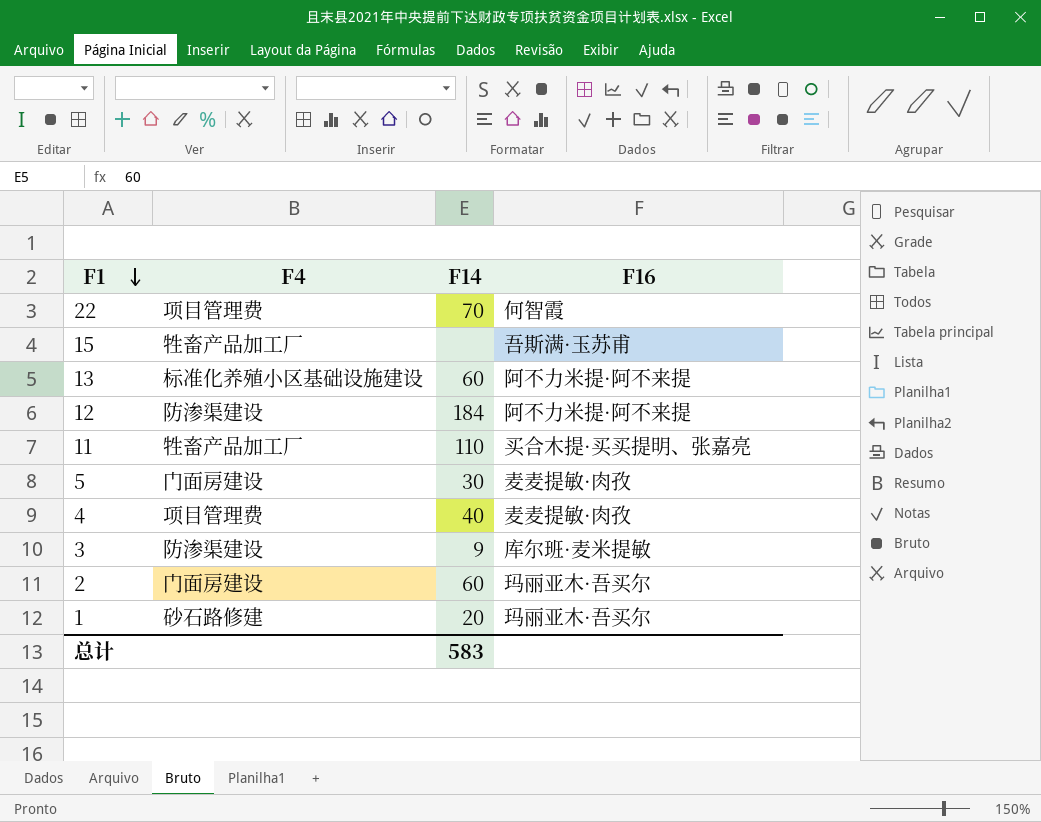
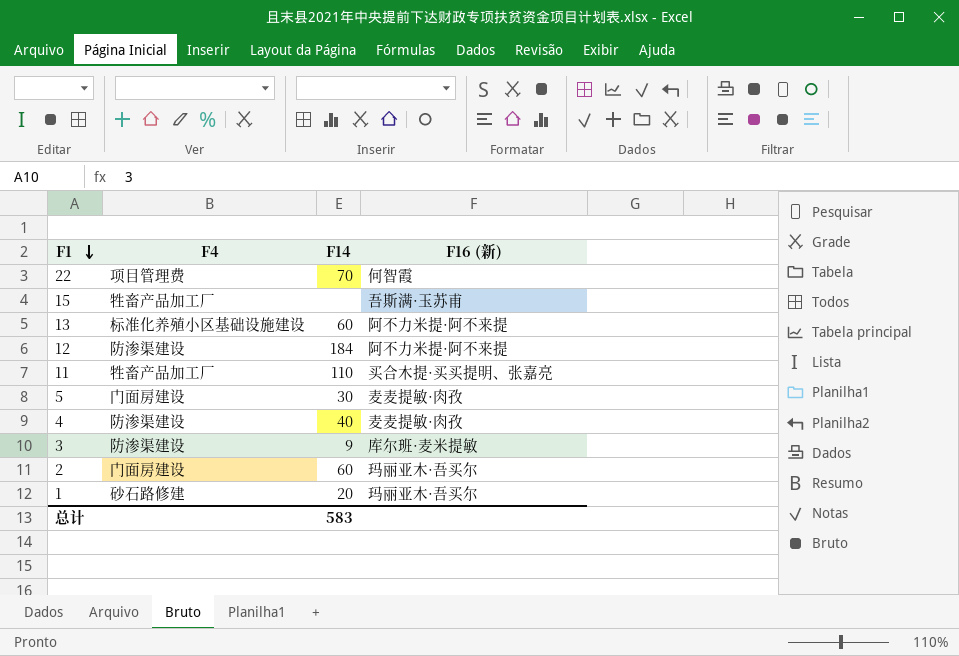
column name: F16 -> F16 (新)
4 | F4: 项目管理费 -> 防渗渠建设

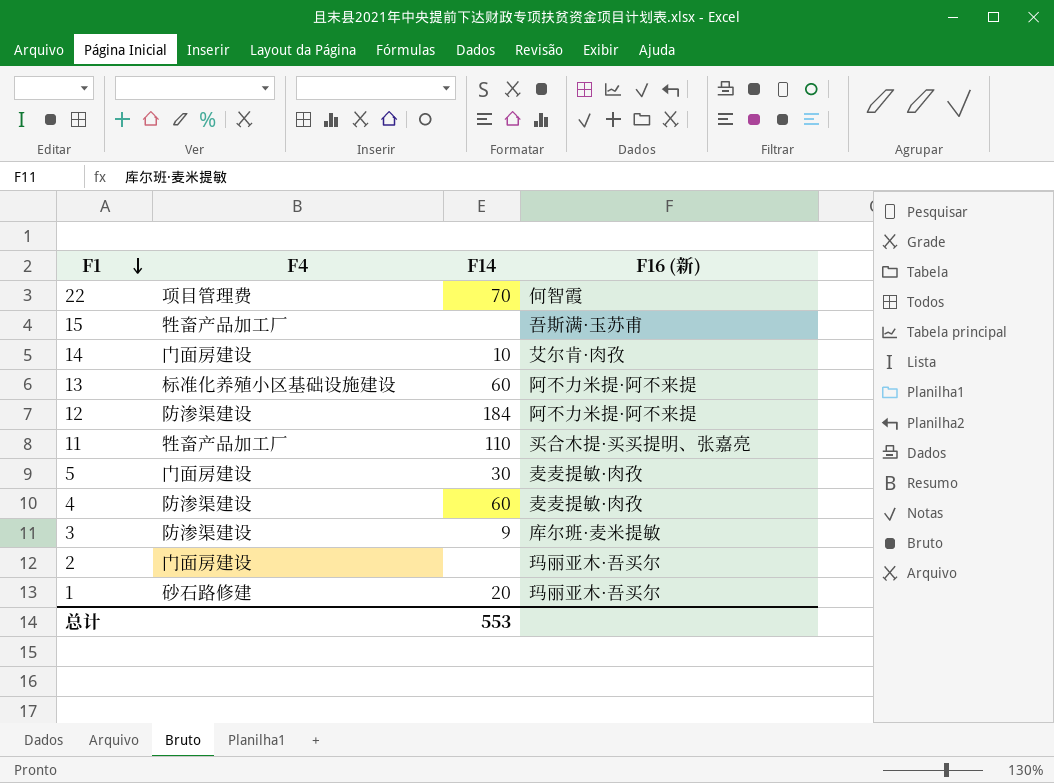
row 14: none -> 门面房建设 | 10 | 艾尔肯·肉孜
4 | F14: 40 -> 60
2 | F14: 60 -> none
总计 | F14: 583 -> 553

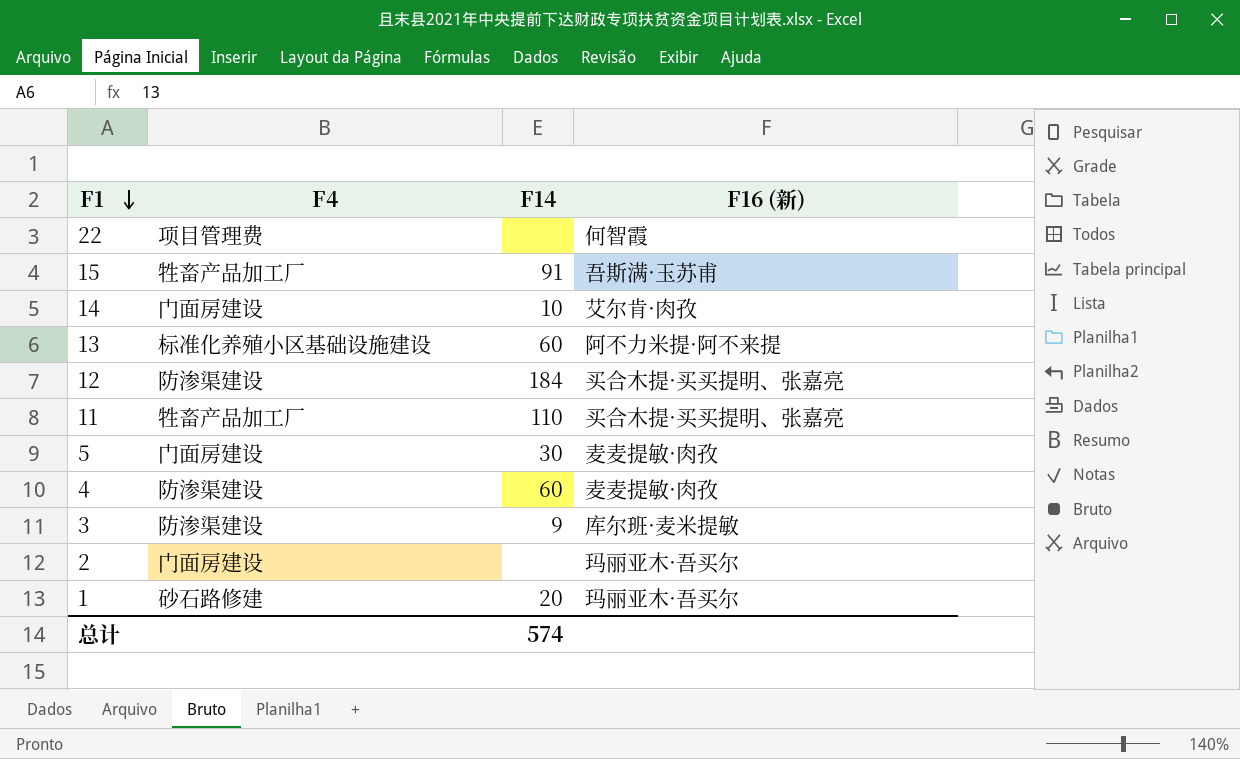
22 | F14: 70 -> none
15 | F14: none -> 91
12 | F16 (新): 阿不力米提·阿不来提 -> 买合木提·买买提明、张嘉亮
总计 | F14: 553 -> 574

